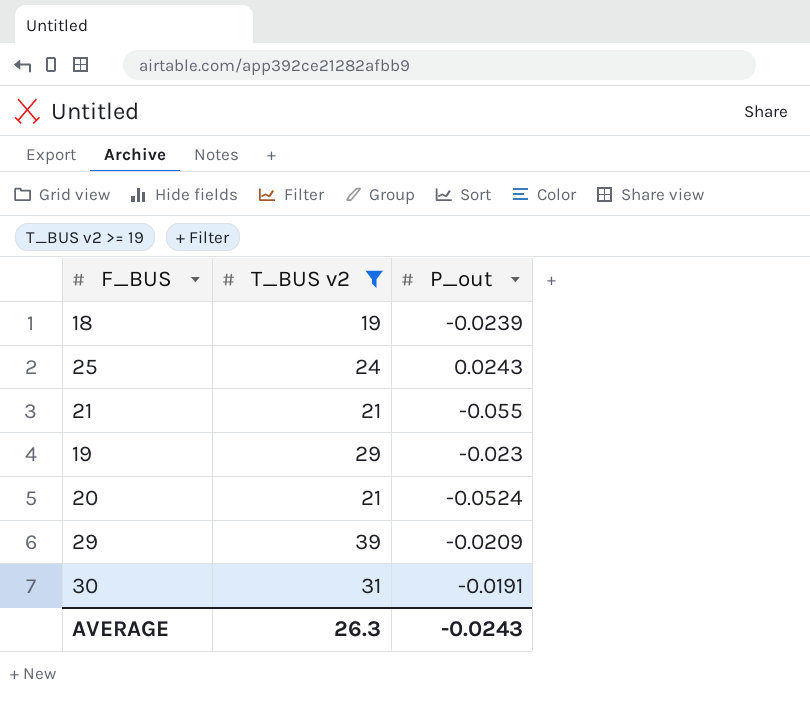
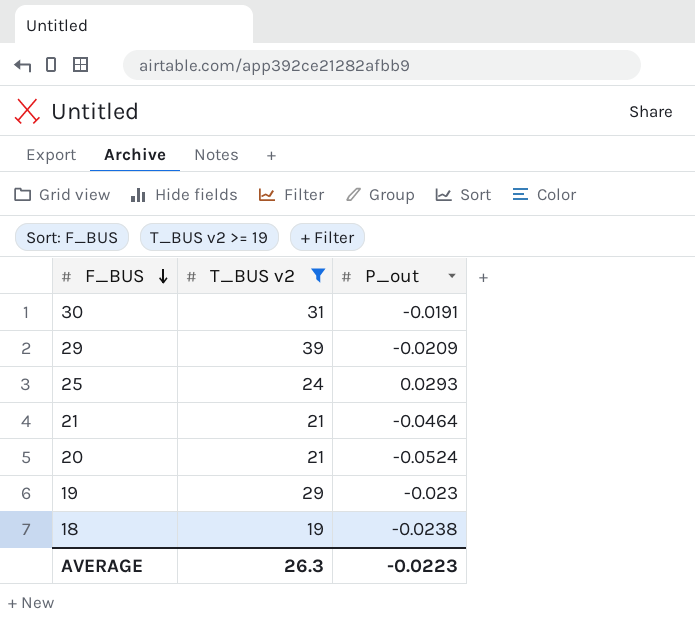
row order: none -> F_BUS descending
25 | P_out: 0.0243 -> 0.0293
21 | P_out: -0.055 -> -0.0464
18 | P_out: -0.0239 -> -0.0238
AVERAGE | P_out: -0.0243 -> -0.0223

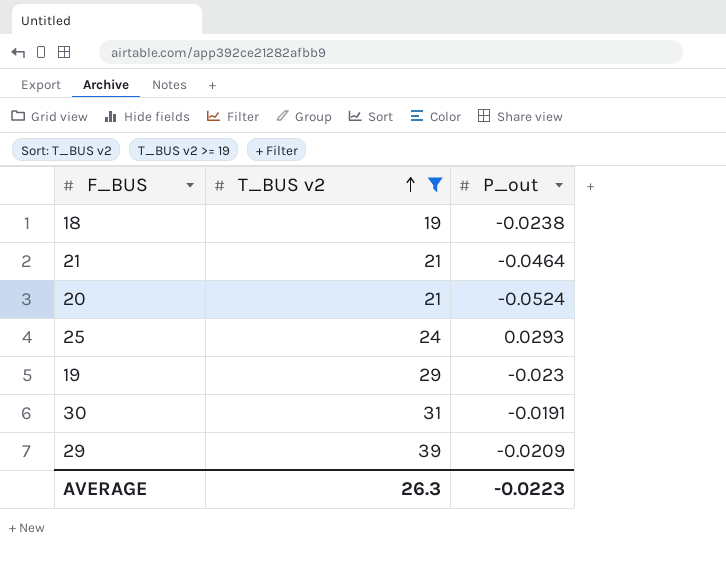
row order: F_BUS descending -> T_BUS v2 ascending

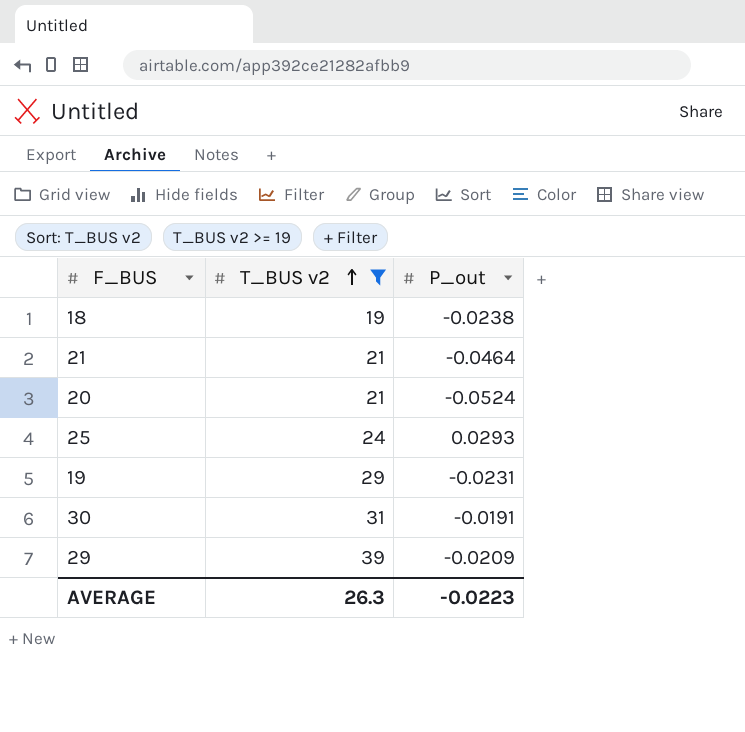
19 | P_out: -0.023 -> -0.0231

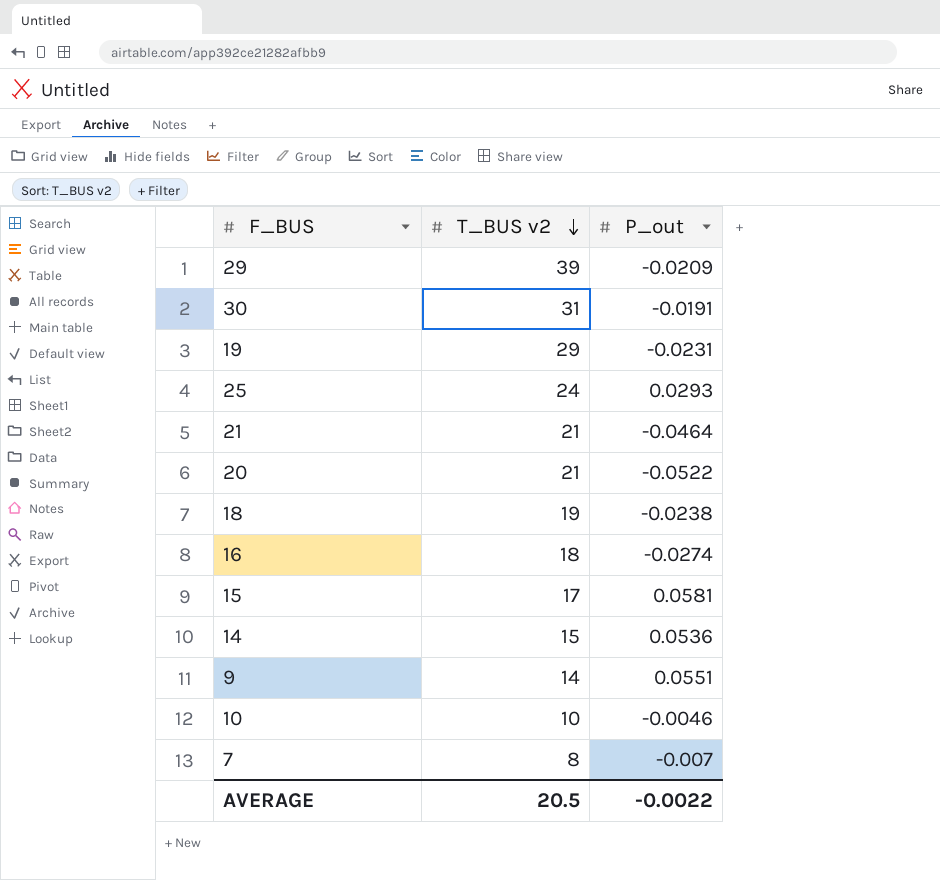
filter: T_BUS v2 >= 19 -> none
row order: T_BUS v2 ascending -> T_BUS v2 descending
20 | P_out: -0.0524 -> -0.0522
AVERAGE | T_BUS v2: 26.3 -> 20.5
AVERAGE | P_out: -0.0223 -> -0.0022

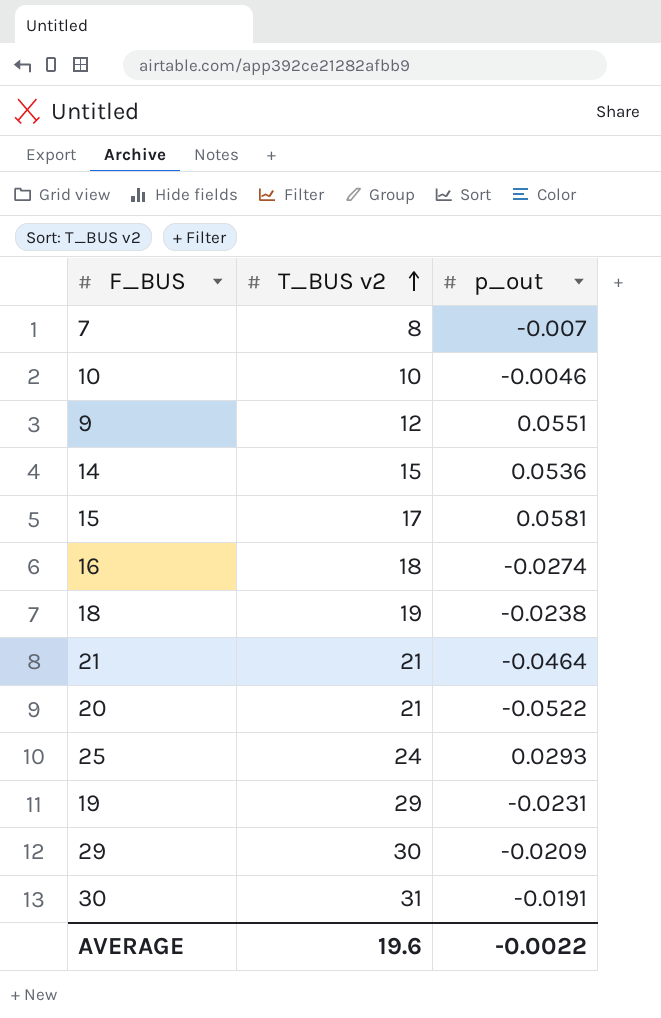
row order: T_BUS v2 descending -> T_BUS v2 ascending
column name: P_out -> p_out
9 | T_BUS v2: 14 -> 12
29 | T_BUS v2: 39 -> 30
AVERAGE | T_BUS v2: 20.5 -> 19.6

